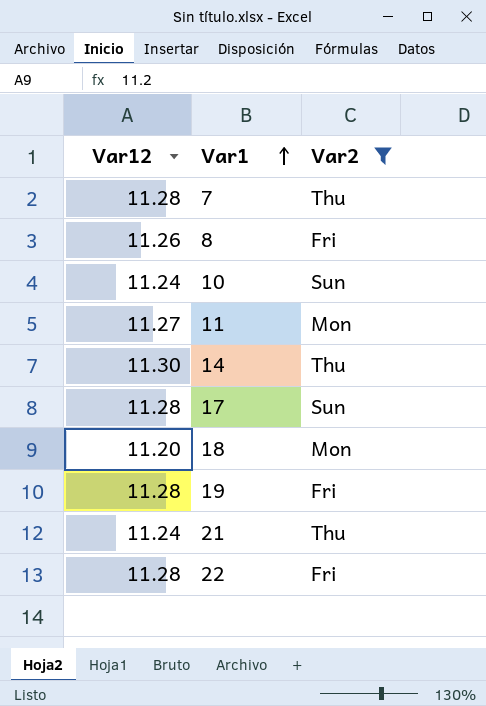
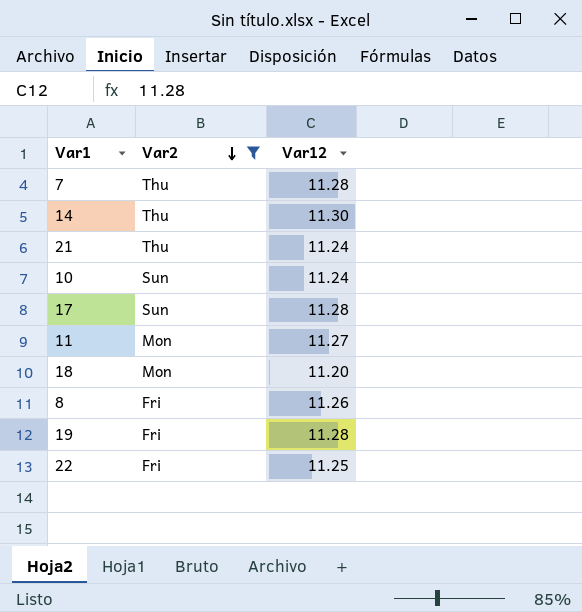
row order: Var1 ascending -> Var2 descending
column Var12 | position: 1 -> 3
22 | Var12: 11.28 -> 11.25

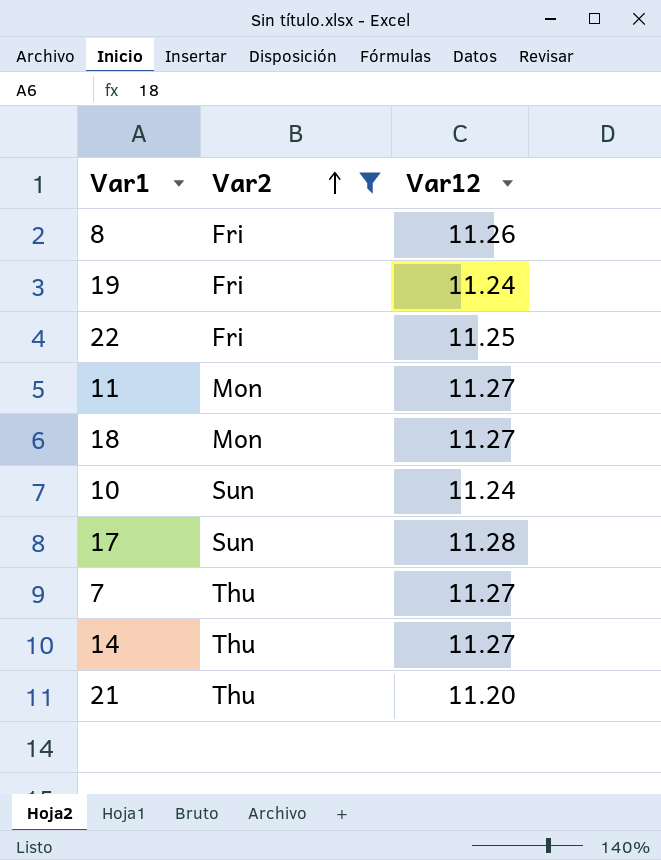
row order: Var2 descending -> Var2 ascending
19 | Var12: 11.28 -> 11.24
18 | Var12: 11.20 -> 11.27
7 | Var12: 11.28 -> 11.27
14 | Var12: 11.30 -> 11.27
21 | Var12: 11.24 -> 11.20

